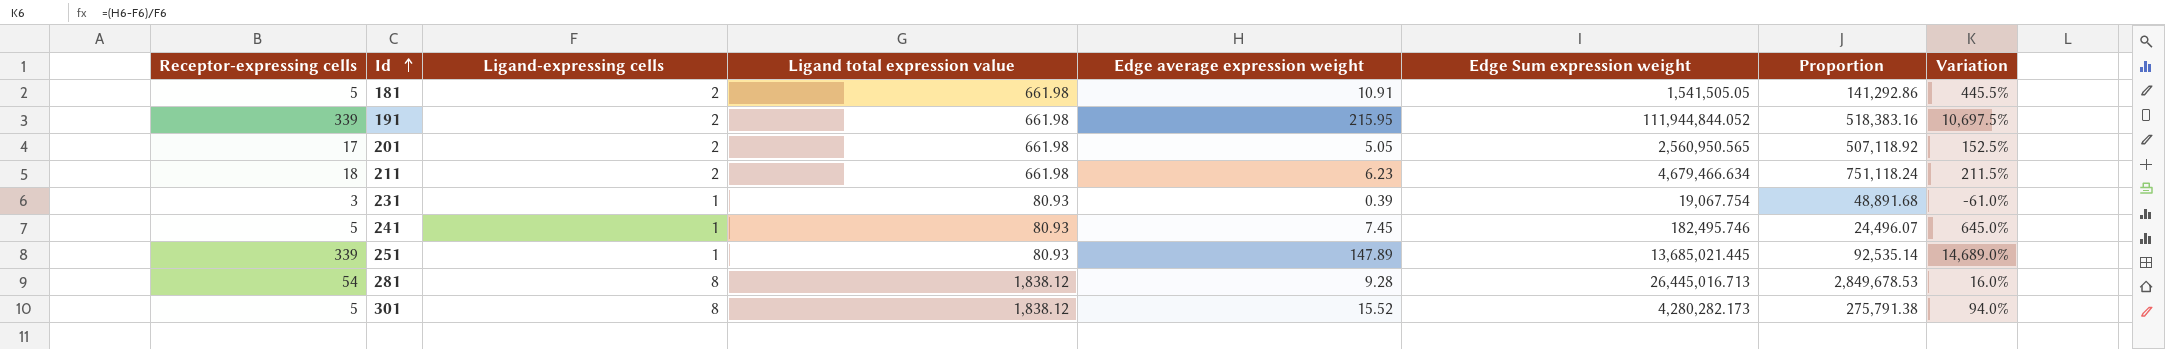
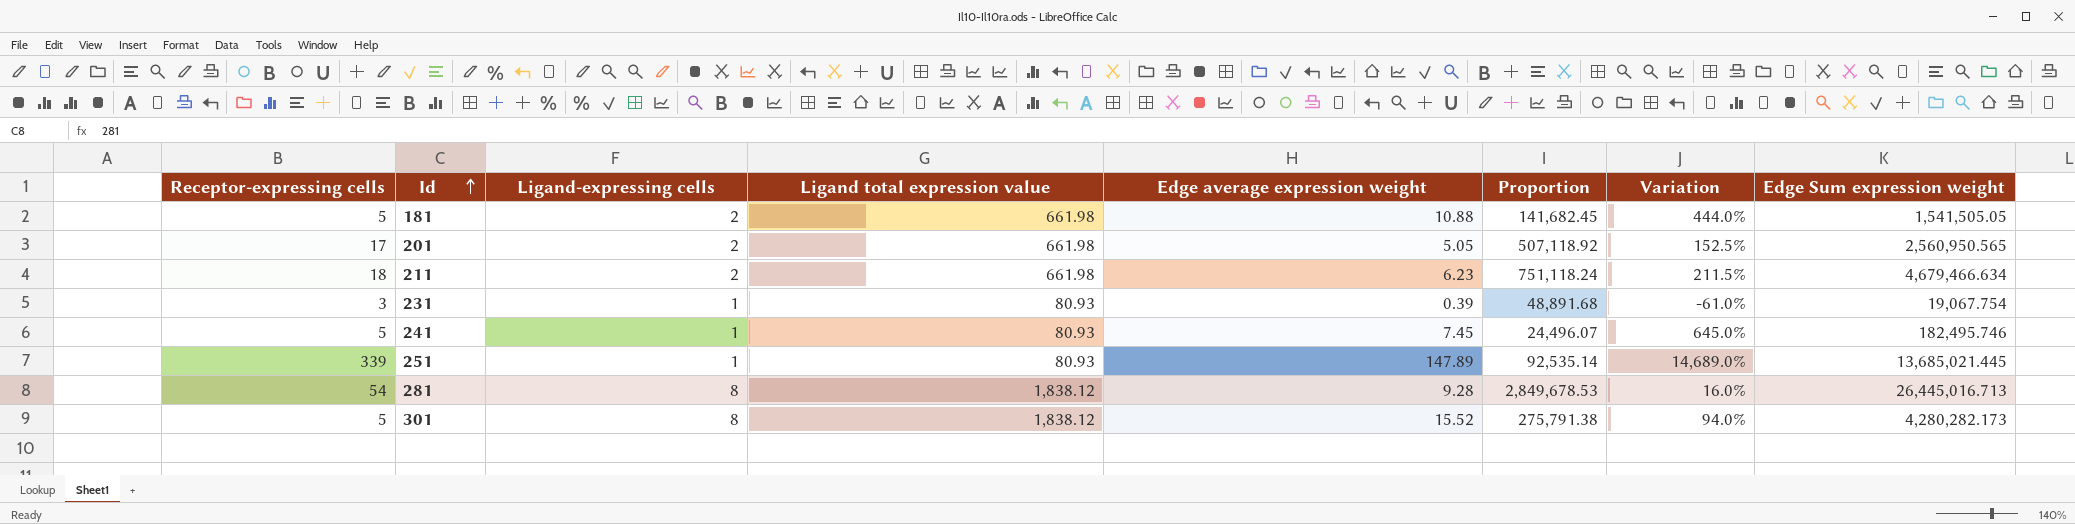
column Edge Sum expression weight | position: 6 -> 8
row 191: 339 | 2 | 661.98 | 215.95 | 111,944,844.052 | 518,383.16 | 10,697.5% -> none
181 | Edge average expression weight: 10.91 -> 10.88
181 | Proportion: 141,292.86 -> 141,682.45
181 | Variation: 445.5% -> 444.0%

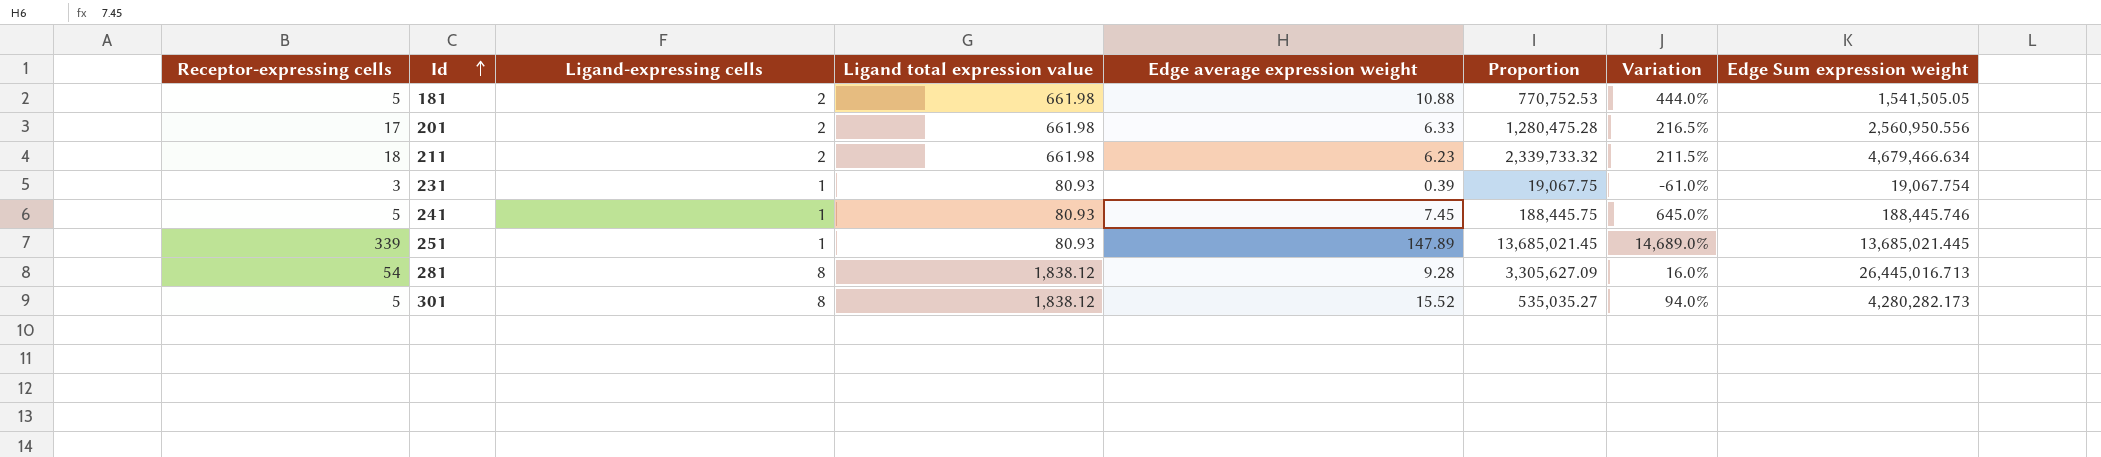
column Proportion | formula: [Edge Sum expression weight] / [Edge average expression weight] -> [Edge Sum expression weight] / [Ligand-expressing cells]
201 | Edge average expression weight: 5.05 -> 6.33
201 | Variation: 152.5% -> 216.5%
201 | Edge Sum expression weight: 2,560,950.565 -> 2,560,950.556
241 | Edge Sum expression weight: 182,495.746 -> 188,445.746

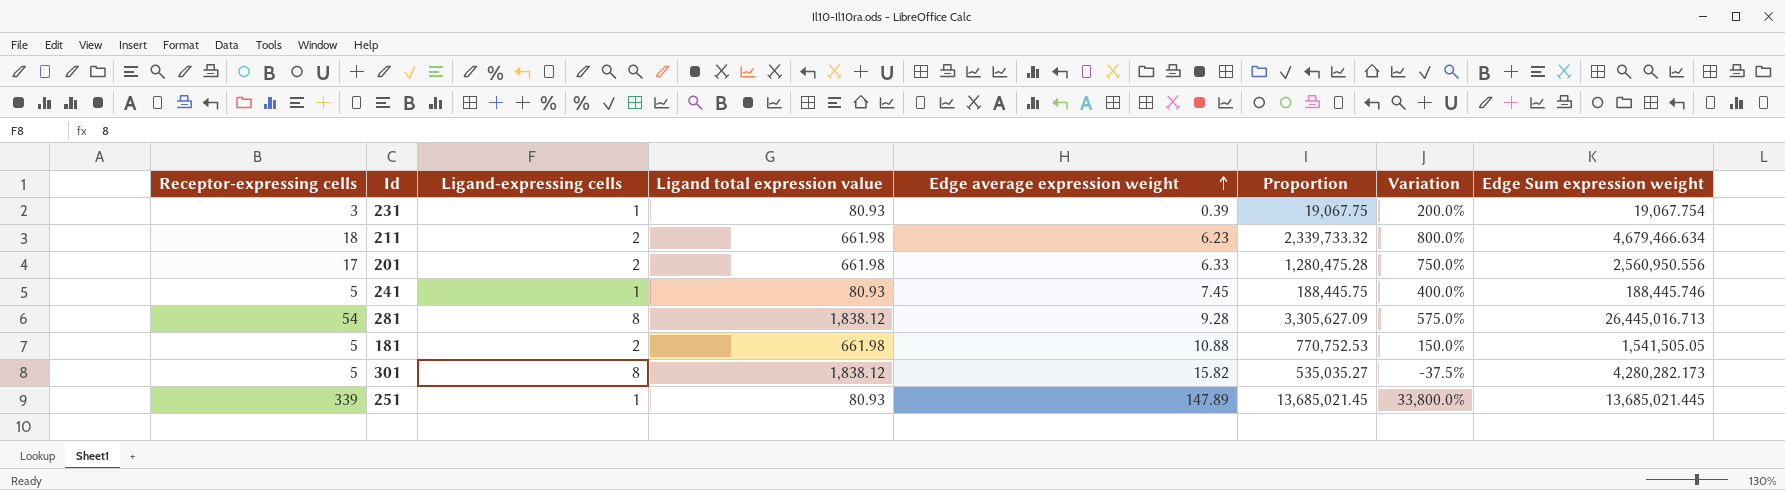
row order: Id ascending -> Edge average expression weight ascending
column Variation | formula: ([Edge average expression weight] - [Ligand-expressing cells]) / [Ligand-expressing cells] -> ([Receptor-expressing cells] - [Ligand-expressing cells]) / [Ligand-expressing cells]
301 | Edge average expression weight: 15.52 -> 15.82

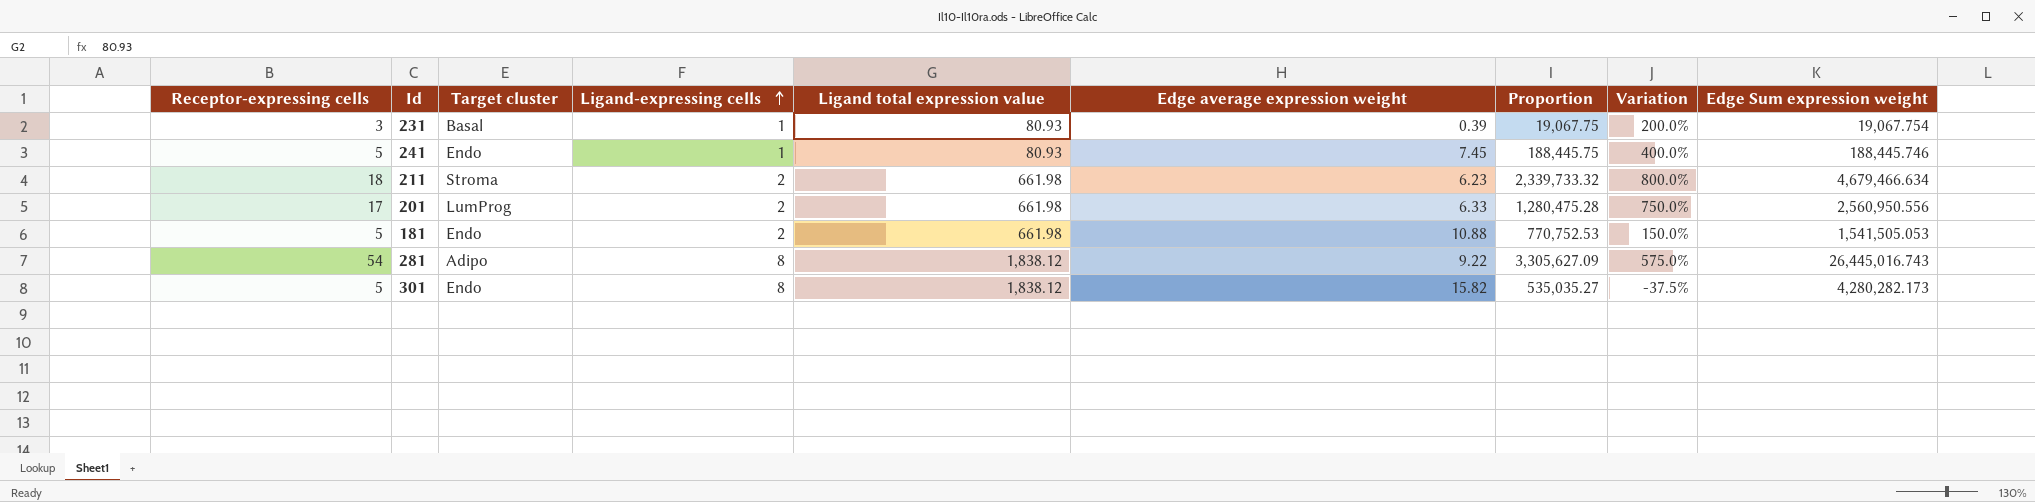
row order: Edge average expression weight ascending -> Ligand-expressing cells ascending
column Target cluster | position: none -> 3
row 251: 339 | 1 | 80.93 | 147.89 | 13,685,021.45 | 33,800.0% | 13,685,021.445 -> none
181 | Edge Sum expression weight: 1,541,505.05 -> 1,541,505.053
281 | Edge average expression weight: 9.28 -> 9.22
281 | Edge Sum expression weight: 26,445,016.713 -> 26,445,016.743

